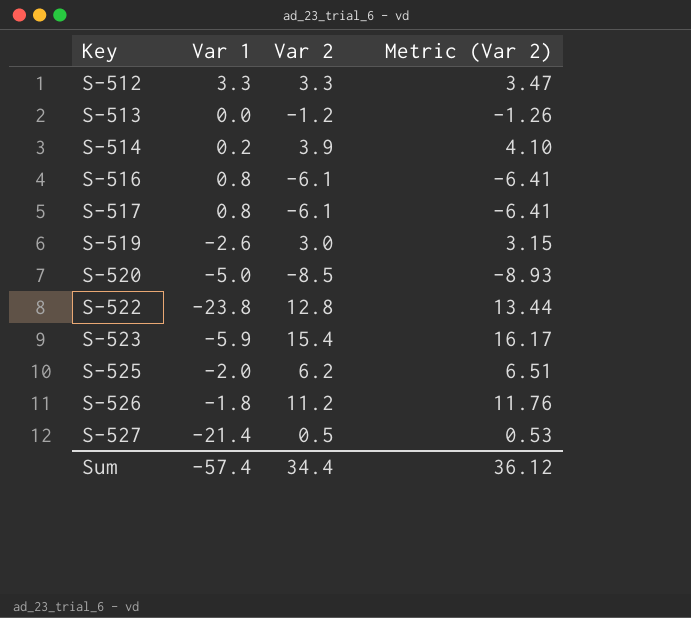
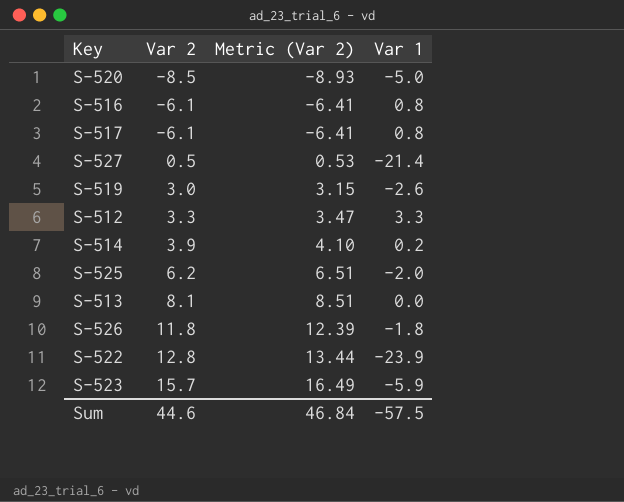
row order: Key ascending -> Var 2 ascending
column Var 1 | position: 2 -> 4
S-513 | Var 2: -1.2 -> 8.1
S-513 | Metric (Var 2): -1.26 -> 8.51
S-526 | Var 2: 11.2 -> 11.8
S-526 | Metric (Var 2): 11.76 -> 12.39
S-522 | Var 1: -23.8 -> -23.9
S-523 | Var 2: 15.4 -> 15.7
S-523 | Metric (Var 2): 16.17 -> 16.49
Sum | Var 2: 34.4 -> 44.6
Sum | Metric (Var 2): 36.12 -> 46.84
Sum | Var 1: -57.4 -> -57.5

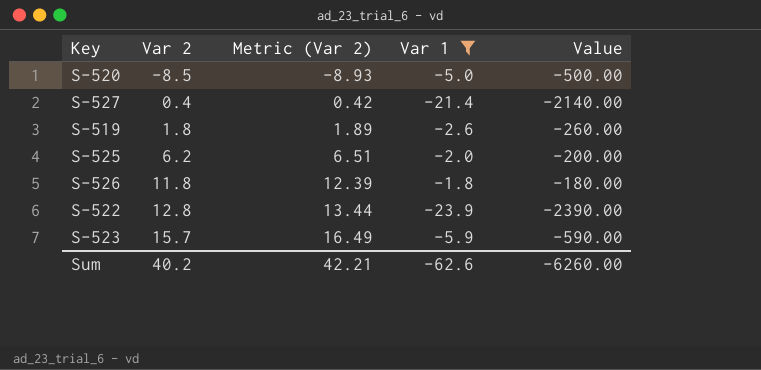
filter: none -> Var 1 <= -1.8
column Value | formula: none -> [Var 1] * 100
S-527 | Var 2: 0.5 -> 0.4
S-527 | Metric (Var 2): 0.53 -> 0.42
S-519 | Var 2: 3.0 -> 1.8
S-519 | Metric (Var 2): 3.15 -> 1.89
Sum | Var 2: 44.6 -> 40.2
Sum | Metric (Var 2): 46.84 -> 42.21
Sum | Var 1: -57.5 -> -62.6

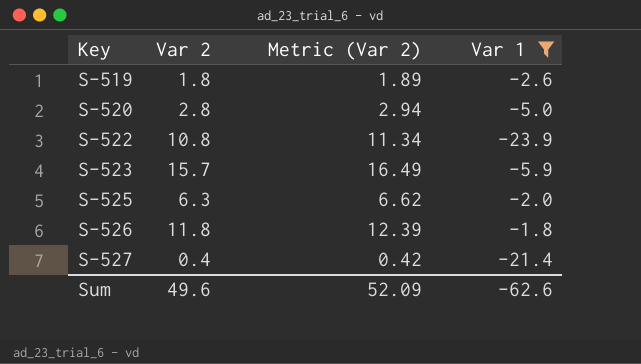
row order: Var 2 ascending -> Key ascending
column Value | formula: [Var 1] * 100 -> none
S-520 | Var 2: -8.5 -> 2.8
S-520 | Metric (Var 2): -8.93 -> 2.94
S-522 | Var 2: 12.8 -> 10.8
S-522 | Metric (Var 2): 13.44 -> 11.34
S-525 | Var 2: 6.2 -> 6.3
S-525 | Metric (Var 2): 6.51 -> 6.62
Sum | Var 2: 40.2 -> 49.6
Sum | Metric (Var 2): 42.21 -> 52.09

